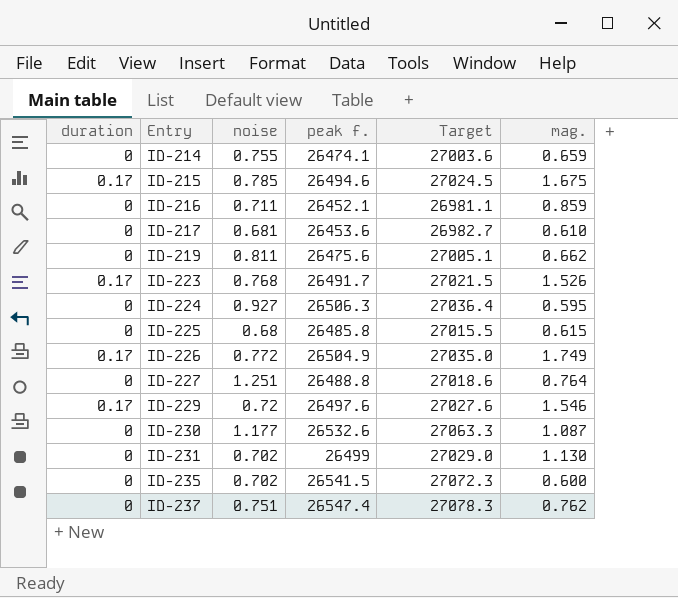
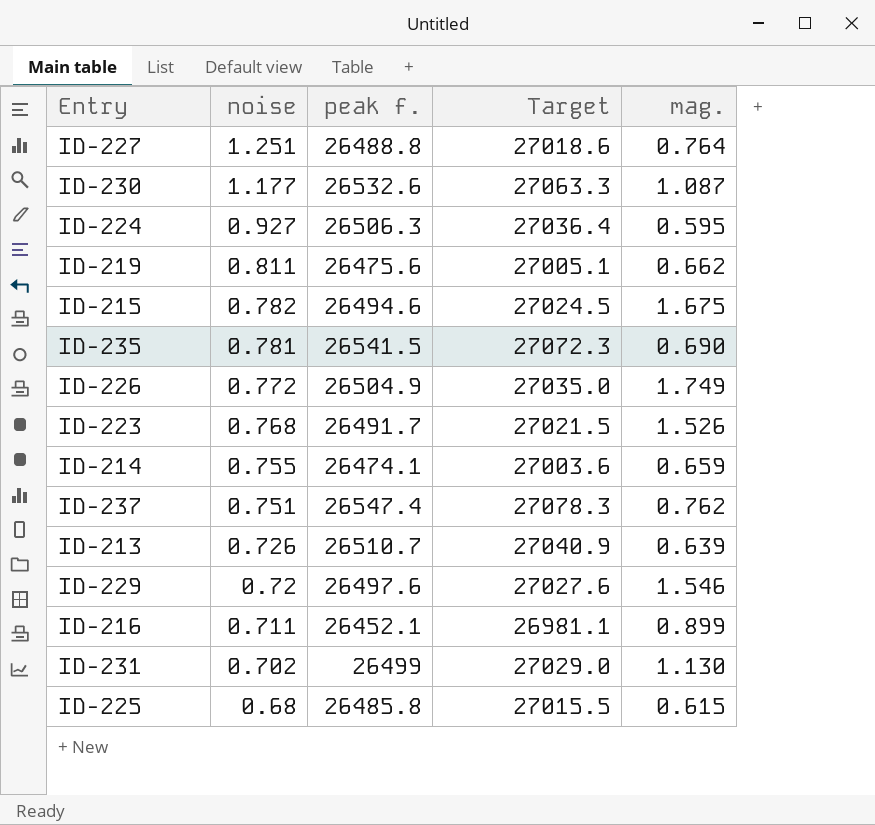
row order: Entry ascending -> noise descending
column duration | position: 1 -> none
row ID-217: 0 | 0.681 | 26453.6 | 26982.7 | 0.610 -> none
ID-215 | noise: 0.785 -> 0.782
ID-235 | noise: 0.702 -> 0.781
ID-235 | mag.: 0.600 -> 0.690
row ID-213: none -> 0.726 | 26510.7 | 27040.9 | 0.639
ID-216 | mag.: 0.859 -> 0.899

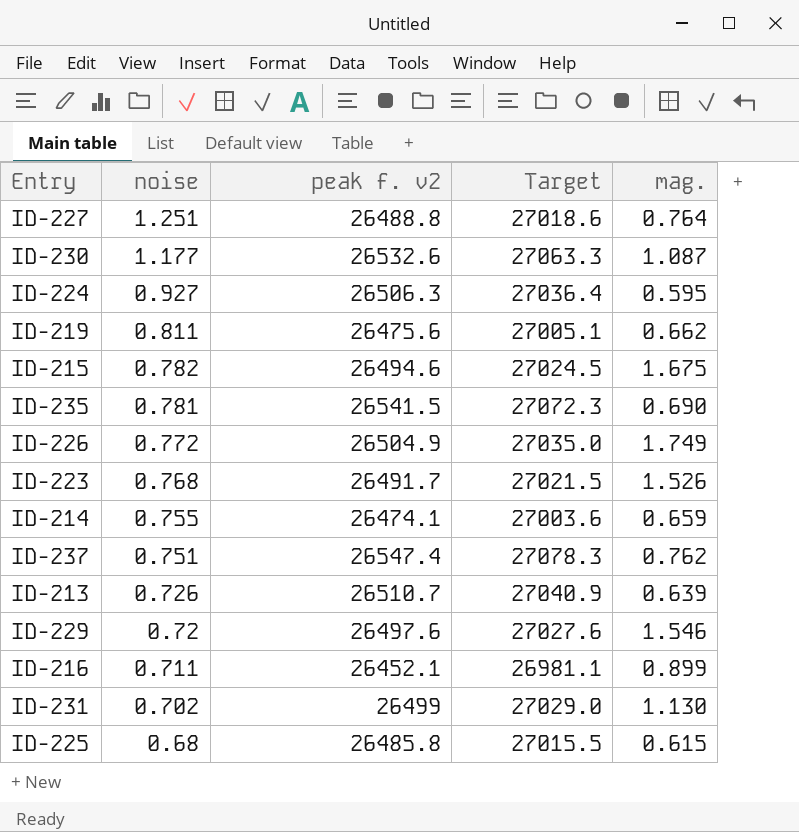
column name: peak f. -> peak f. v2

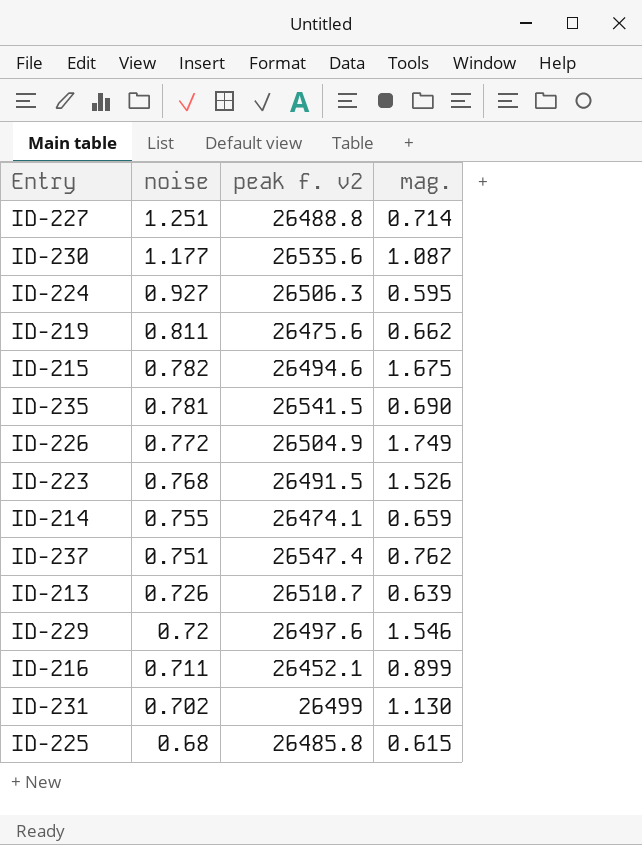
column Target | formula: [peak f. v2] * 1.02 -> none
ID-227 | mag.: 0.764 -> 0.714
ID-230 | peak f. v2: 26532.6 -> 26535.6
ID-223 | peak f. v2: 26491.7 -> 26491.5

